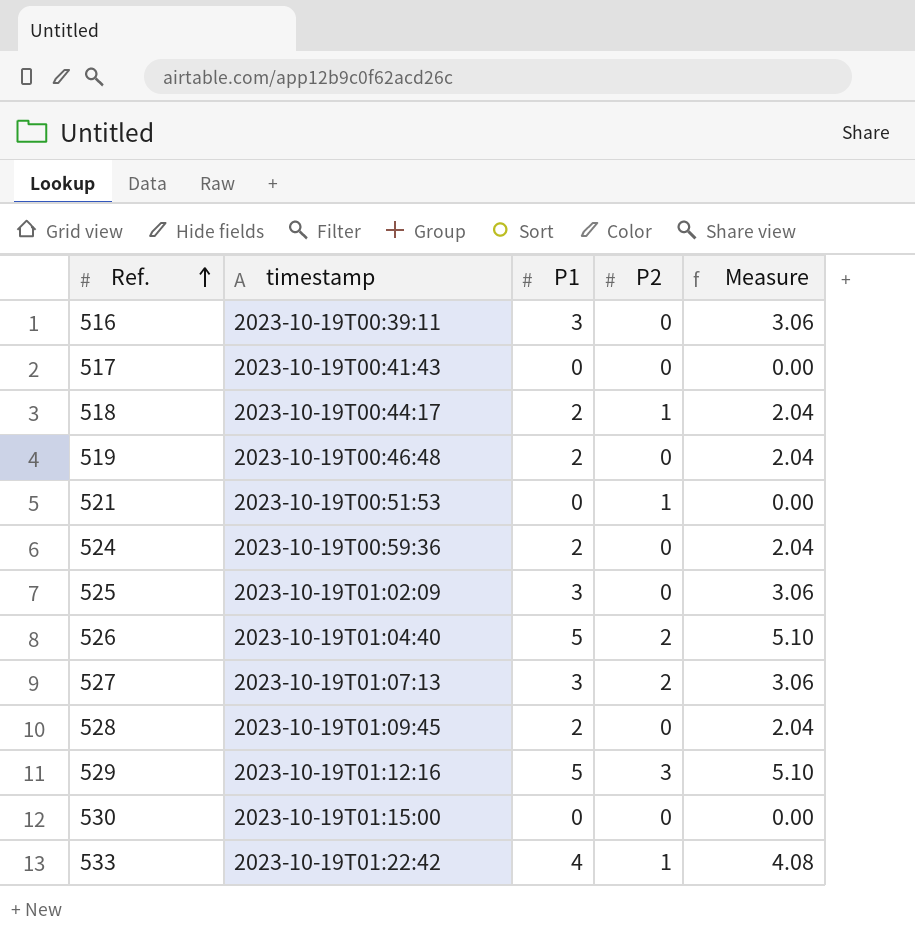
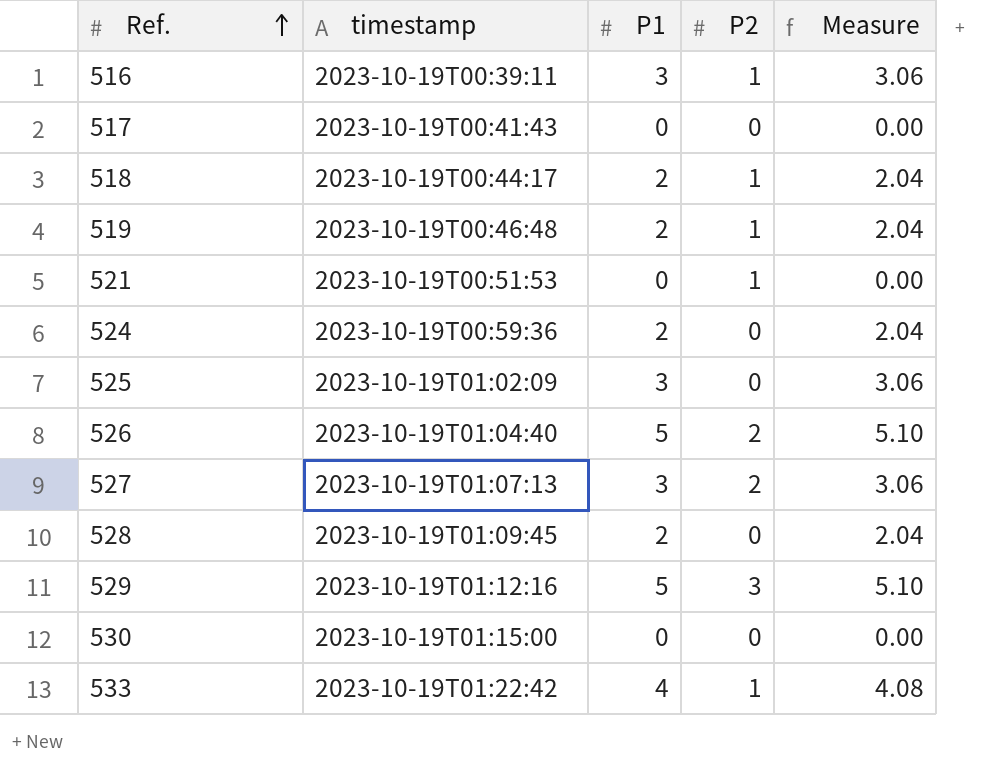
516 | P2: 0 -> 1
519 | P2: 0 -> 1

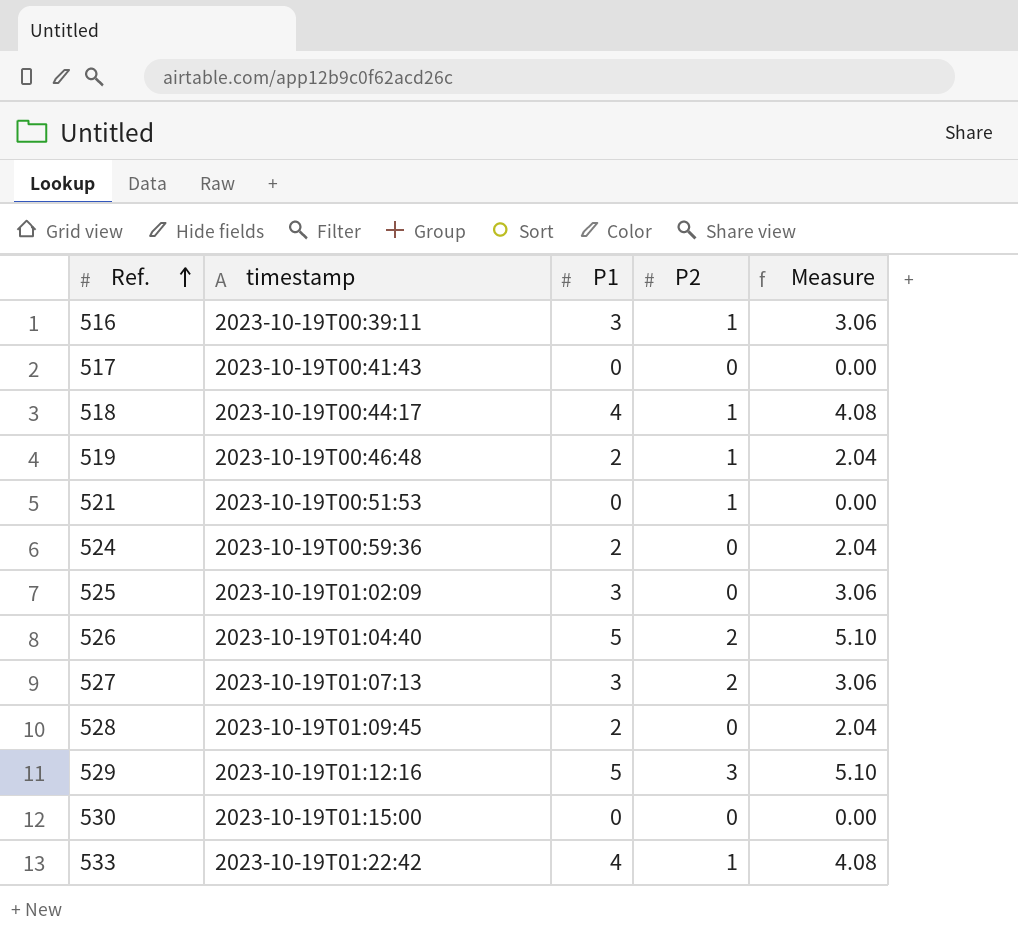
518 | P1: 2 -> 4
518 | Measure: 2.04 -> 4.08

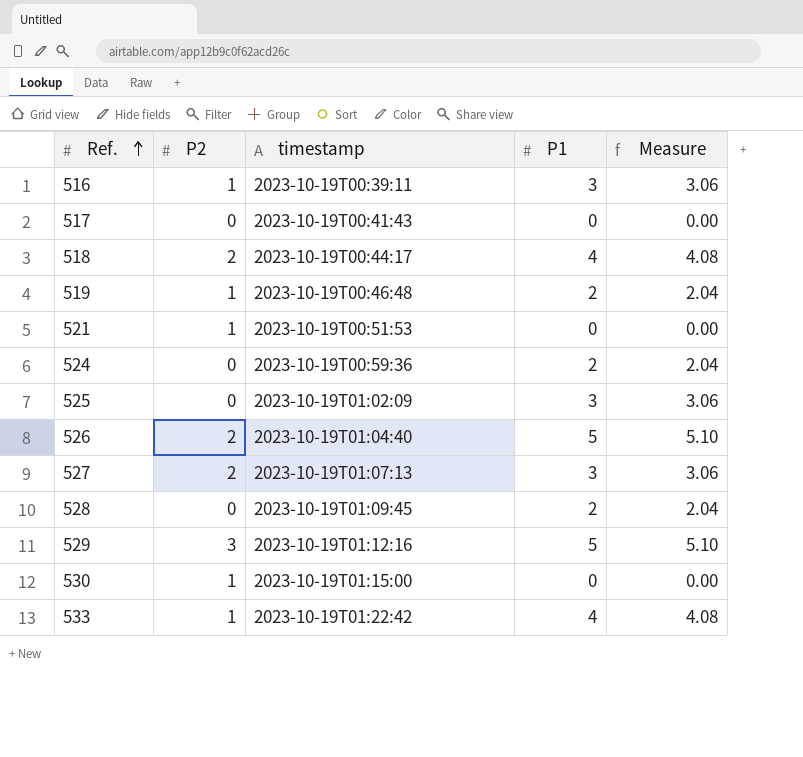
column P2 | position: 4 -> 2
518 | P2: 1 -> 2
530 | P2: 0 -> 1

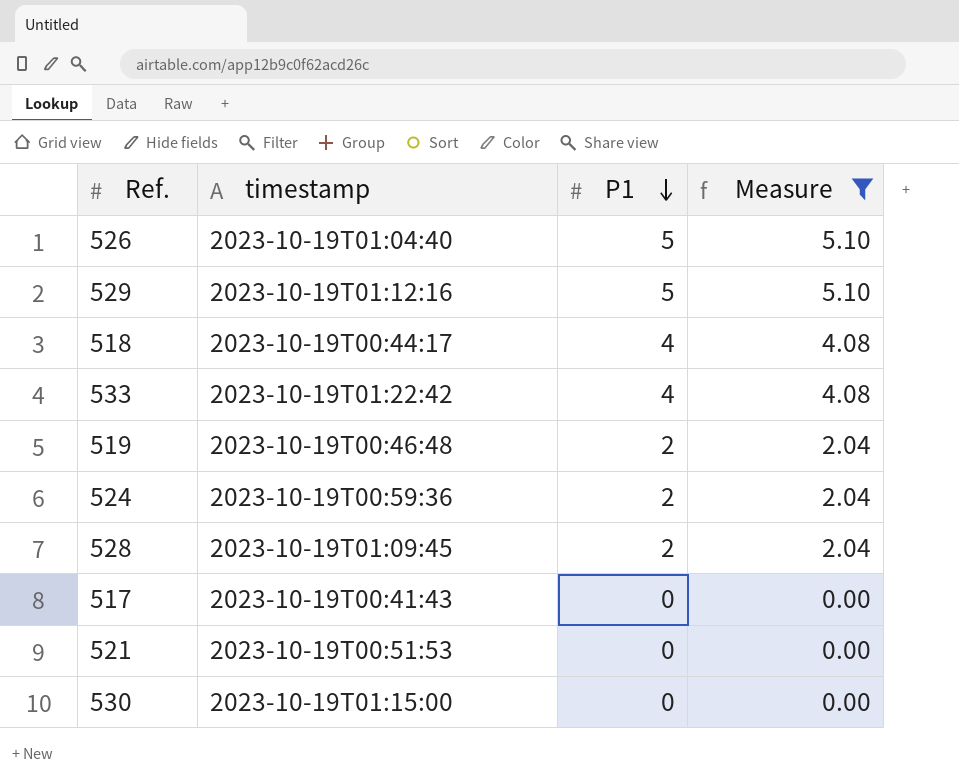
filter: none -> Measure != 3.06
row order: Ref. ascending -> P1 descending
column P2 | position: 2 -> none

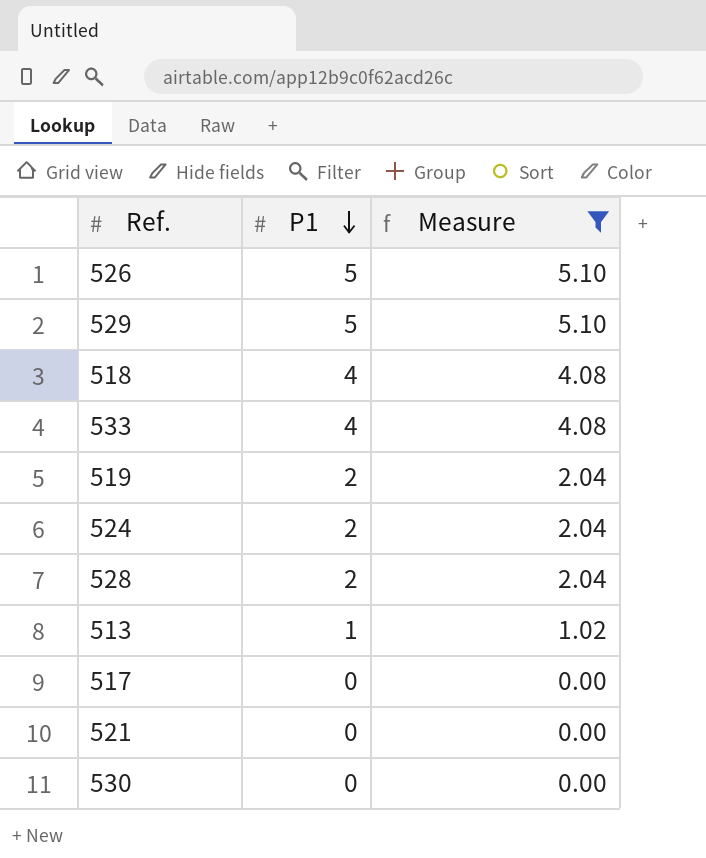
column timestamp | position: 2 -> none
row 513: none -> 1 | 1.02

